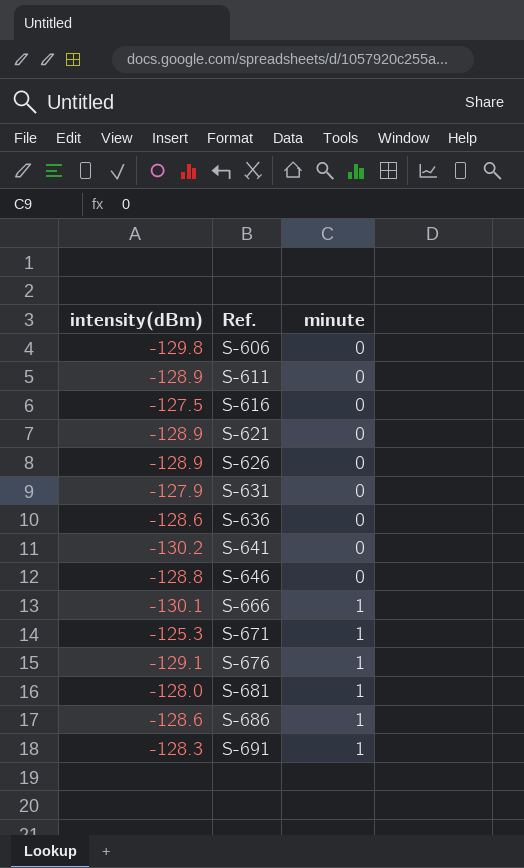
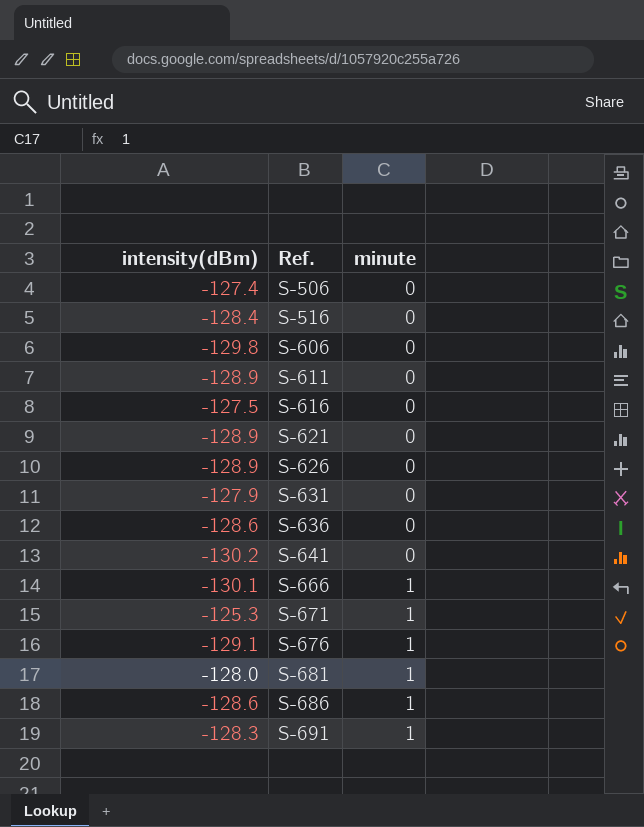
row S-646: -128.8 | 0 -> none
row S-506: none -> -127.4 | 0
row S-516: none -> -128.4 | 0

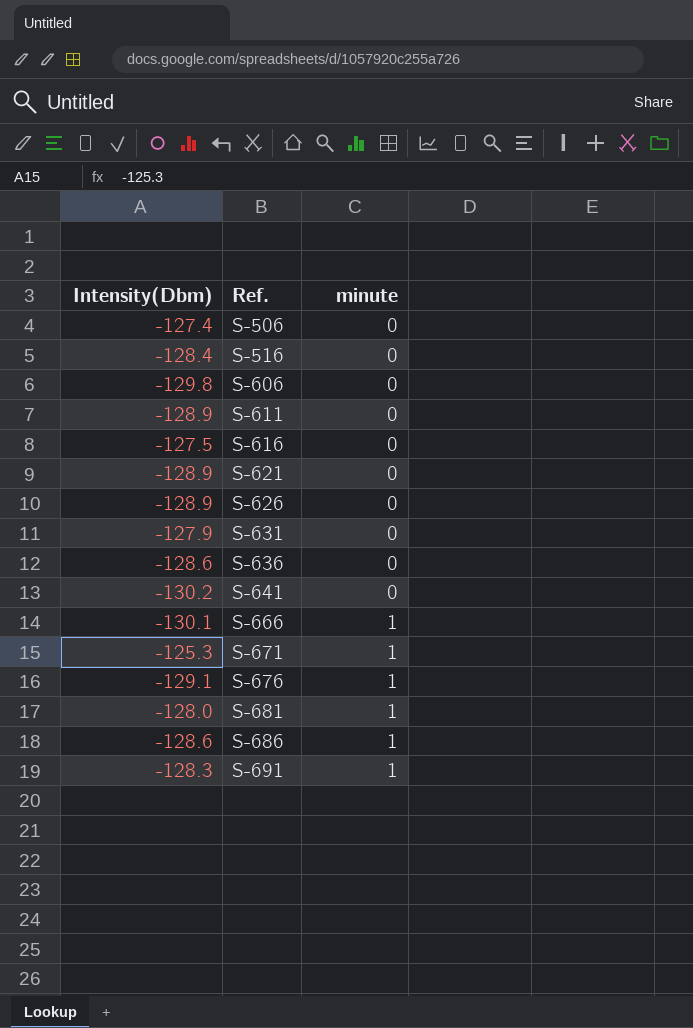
column name: intensity(dBm) -> Intensity(Dbm)

